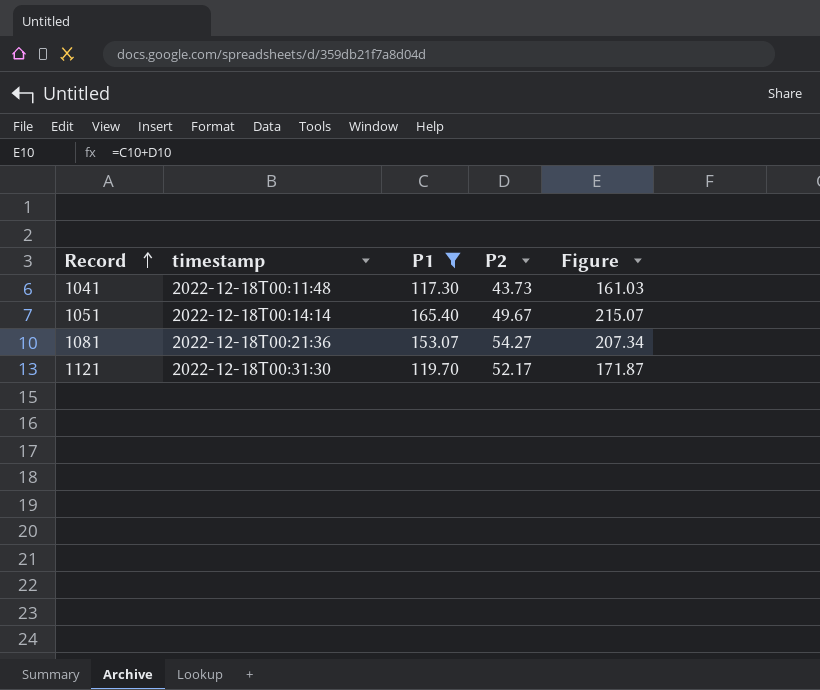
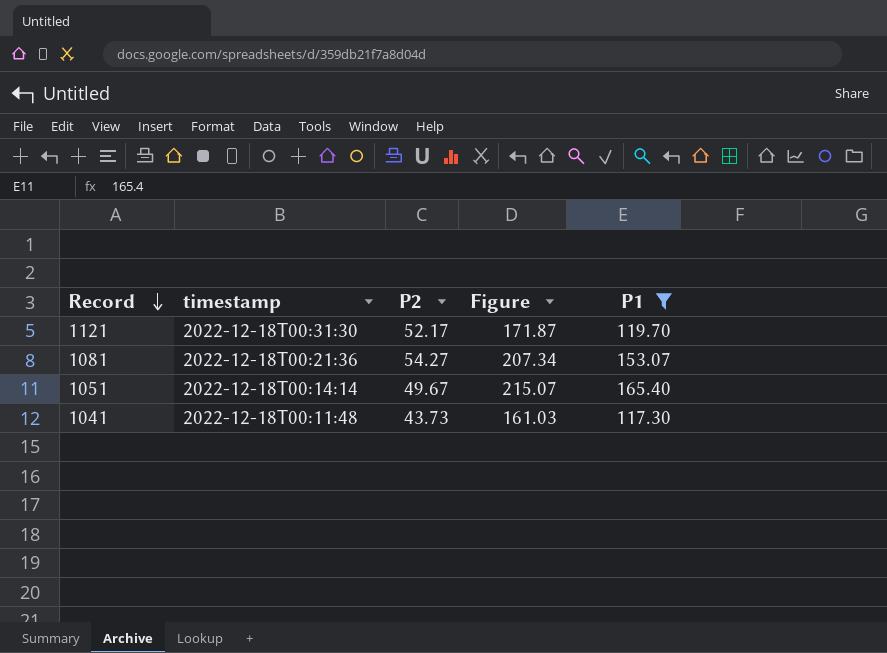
row order: Record ascending -> Record descending
column P1 | position: 3 -> 5

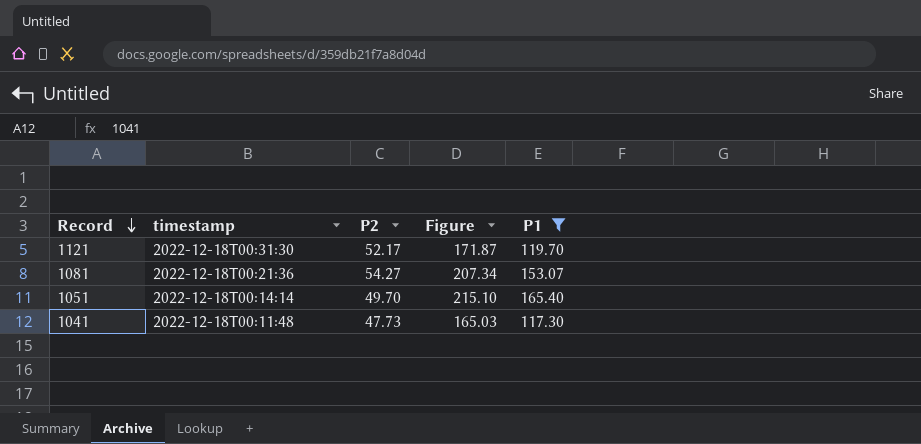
1051 | P2: 49.67 -> 49.70
1051 | Figure: 215.07 -> 215.10
1041 | P2: 43.73 -> 47.73
1041 | Figure: 161.03 -> 165.03

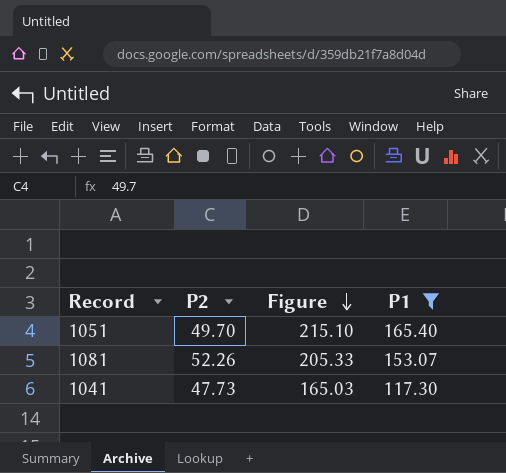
row order: Record descending -> Figure descending
column timestamp | position: 2 -> none
row 1121: 2022-12-18T00:31:30 | 52.17 | 171.87 | 119.70 -> none
1081 | P2: 54.27 -> 52.26
1081 | Figure: 207.34 -> 205.33

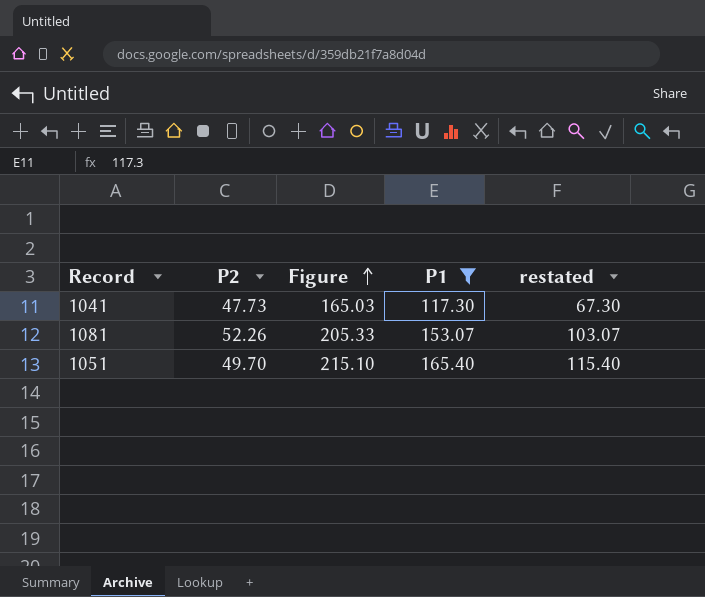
row order: Figure descending -> Figure ascending
column restated | formula: none -> [P1] - 50

